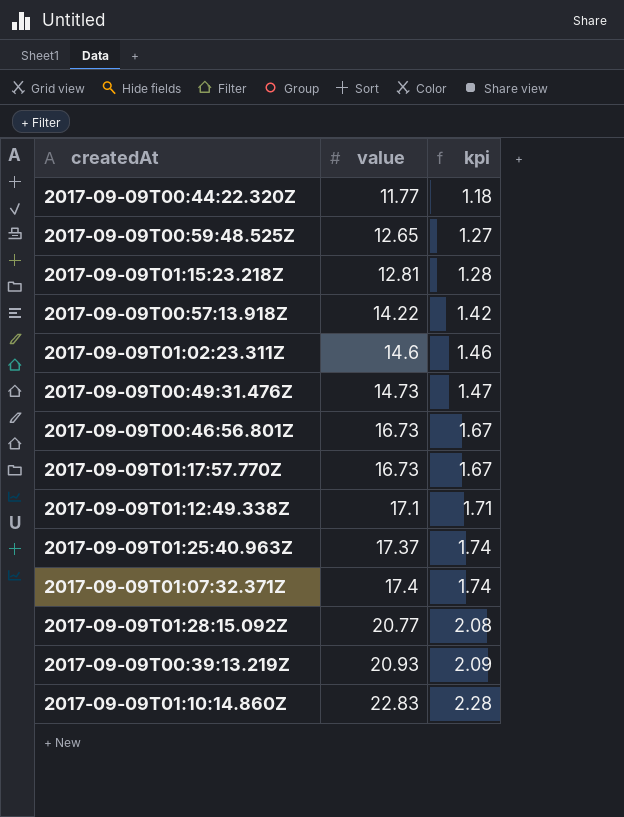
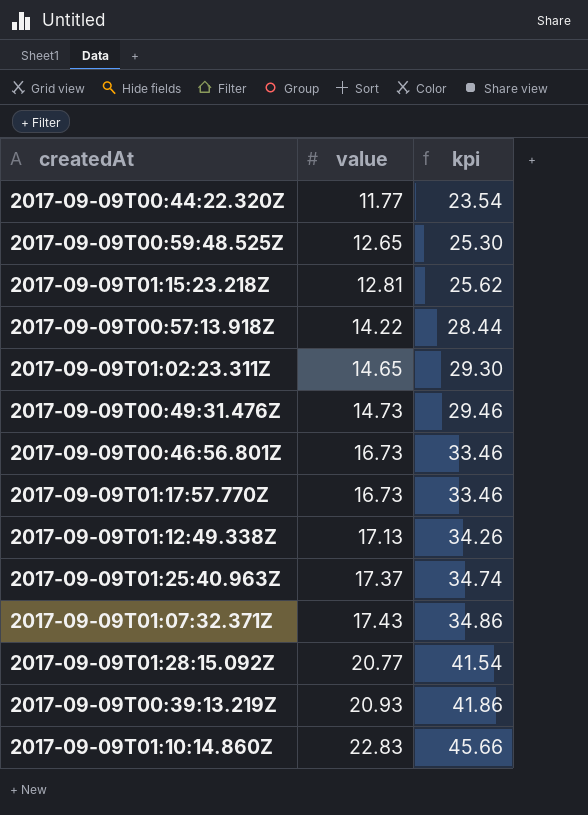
column kpi | formula: [value] * 0.1 -> [value] * 2
2017-09-09T01:02:23.311Z | value: 14.6 -> 14.65
2017-09-09T01:12:49.338Z | value: 17.1 -> 17.13
2017-09-09T01:07:32.371Z | value: 17.4 -> 17.43

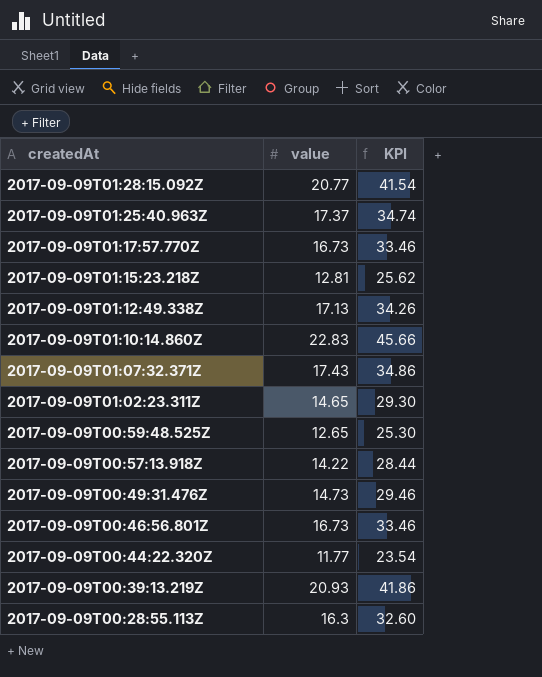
row order: value ascending -> createdAt descending
column name: kpi -> KPI
row 2017-09-09T00:28:55.113Z: none -> 16.3 | 32.60

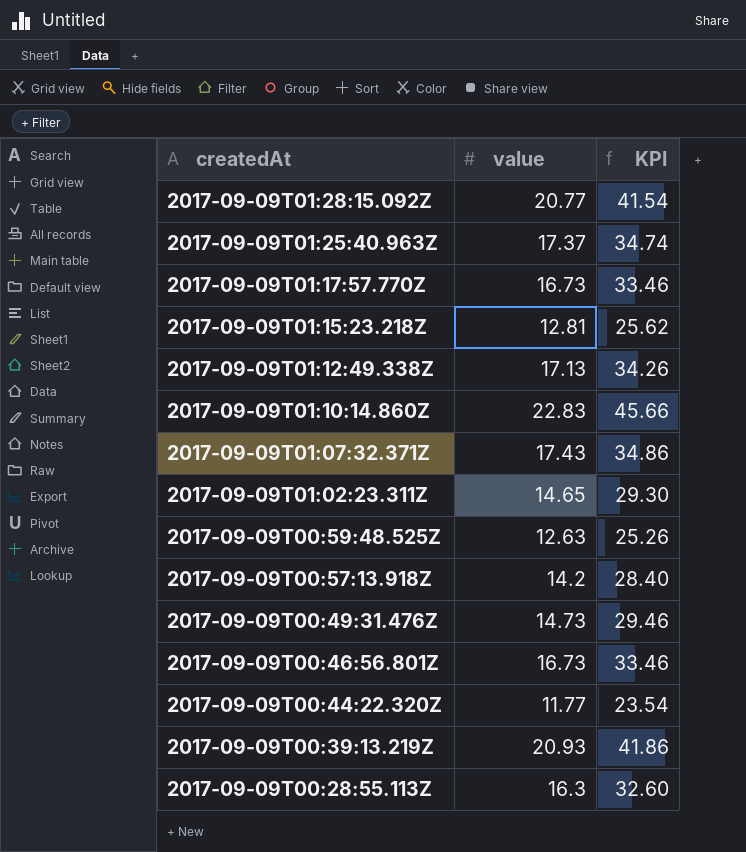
2017-09-09T00:59:48.525Z | value: 12.65 -> 12.63
2017-09-09T00:59:48.525Z | KPI: 25.30 -> 25.26
2017-09-09T00:57:13.918Z | value: 14.22 -> 14.2
2017-09-09T00:57:13.918Z | KPI: 28.44 -> 28.40

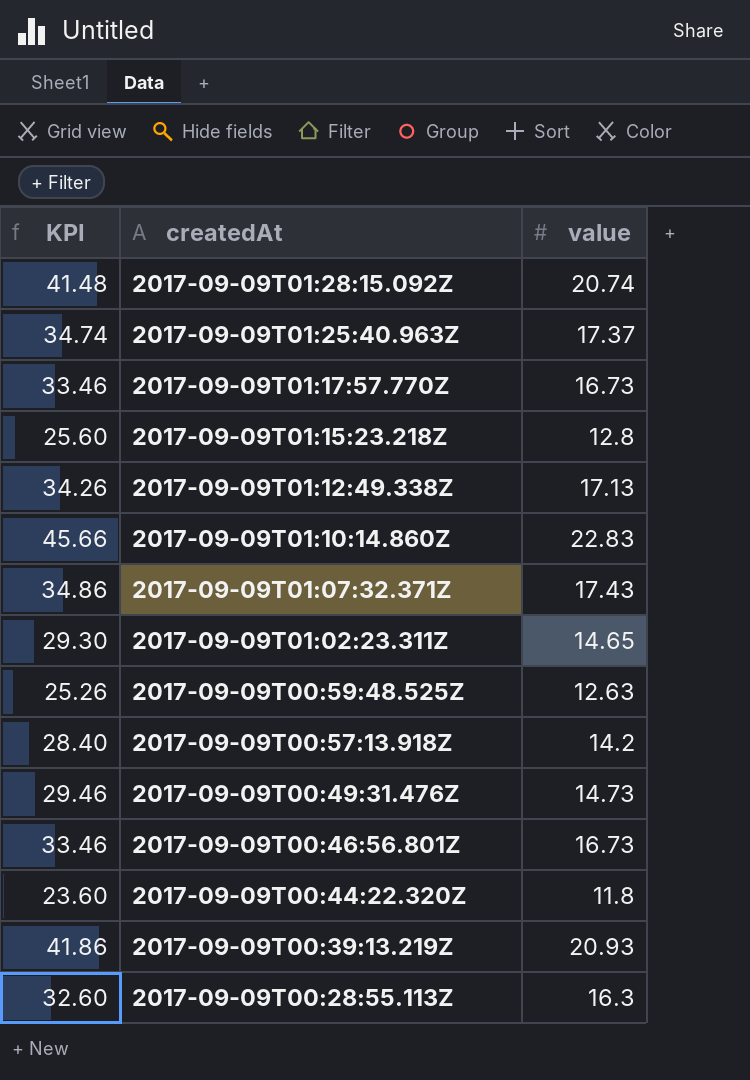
column KPI | position: 3 -> 1
2017-09-09T01:28:15.092Z | KPI: 41.54 -> 41.48
2017-09-09T01:28:15.092Z | value: 20.77 -> 20.74
2017-09-09T01:15:23.218Z | KPI: 25.62 -> 25.60
2017-09-09T01:15:23.218Z | value: 12.81 -> 12.8
2017-09-09T00:44:22.320Z | KPI: 23.54 -> 23.60
2017-09-09T00:44:22.320Z | value: 11.77 -> 11.8

